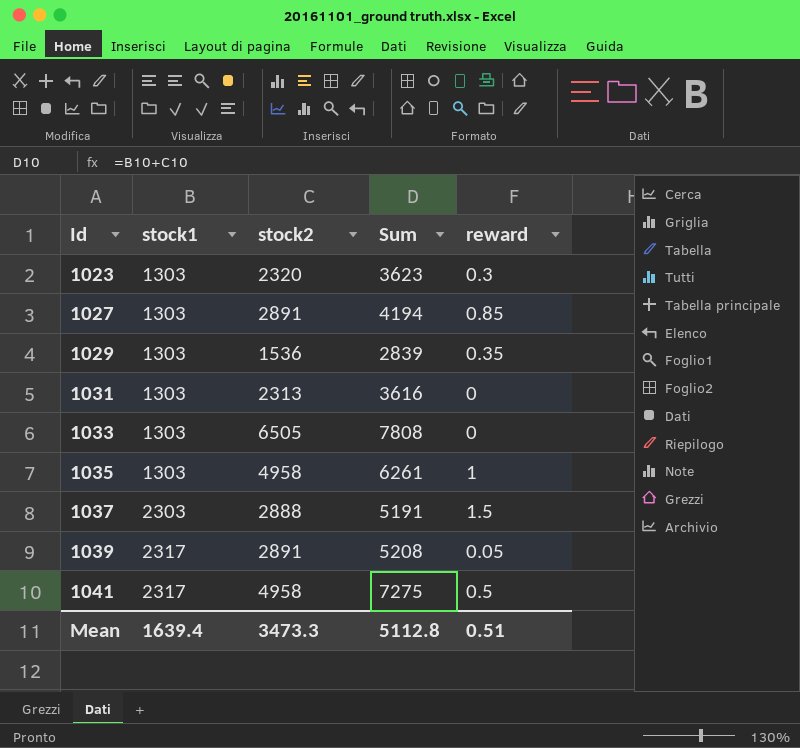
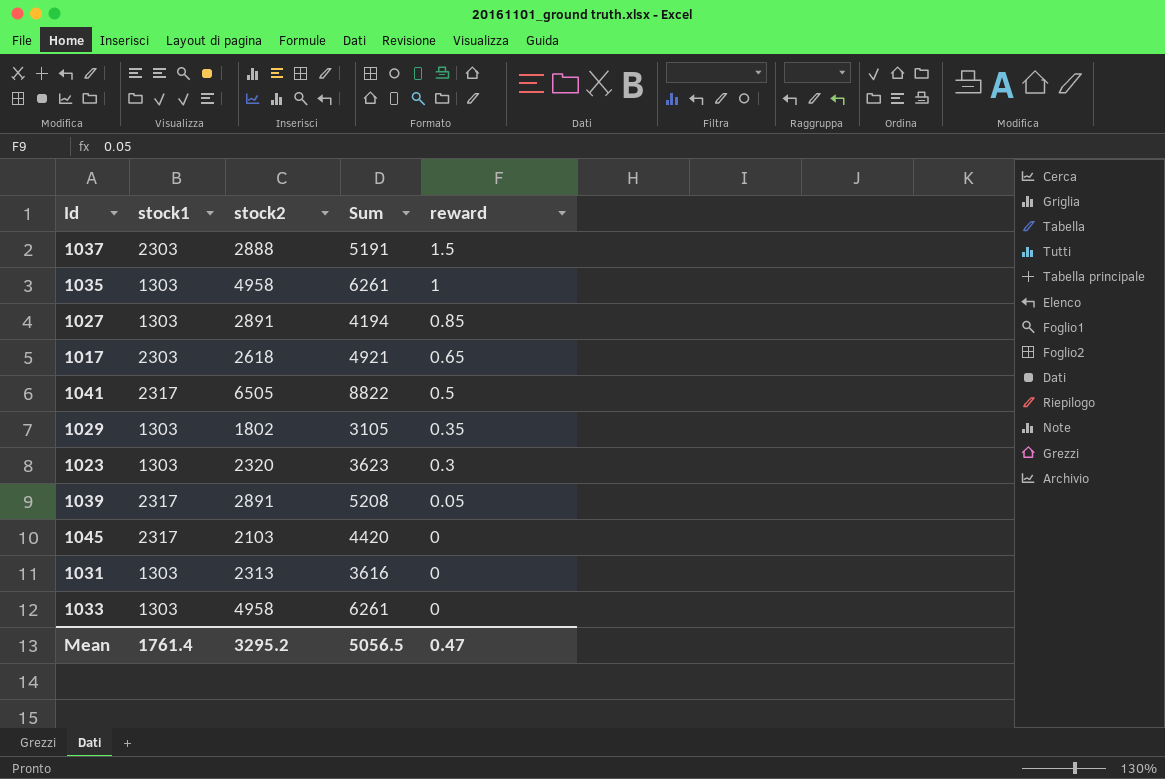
row order: Id ascending -> reward descending
row 1017: none -> 2303 | 2618 | 4921 | 0.65
1041 | stock2: 4958 -> 6505
1041 | Sum: 7275 -> 8822
1029 | stock2: 1536 -> 1802
1029 | Sum: 2839 -> 3105
row 1045: none -> 2317 | 2103 | 4420 | 0
1033 | stock2: 6505 -> 4958
1033 | Sum: 7808 -> 6261
Mean | stock1: 1639.4 -> 1761.4
Mean | stock2: 3473.3 -> 3295.2
Mean | Sum: 5112.8 -> 5056.5
Mean | reward: 0.51 -> 0.47

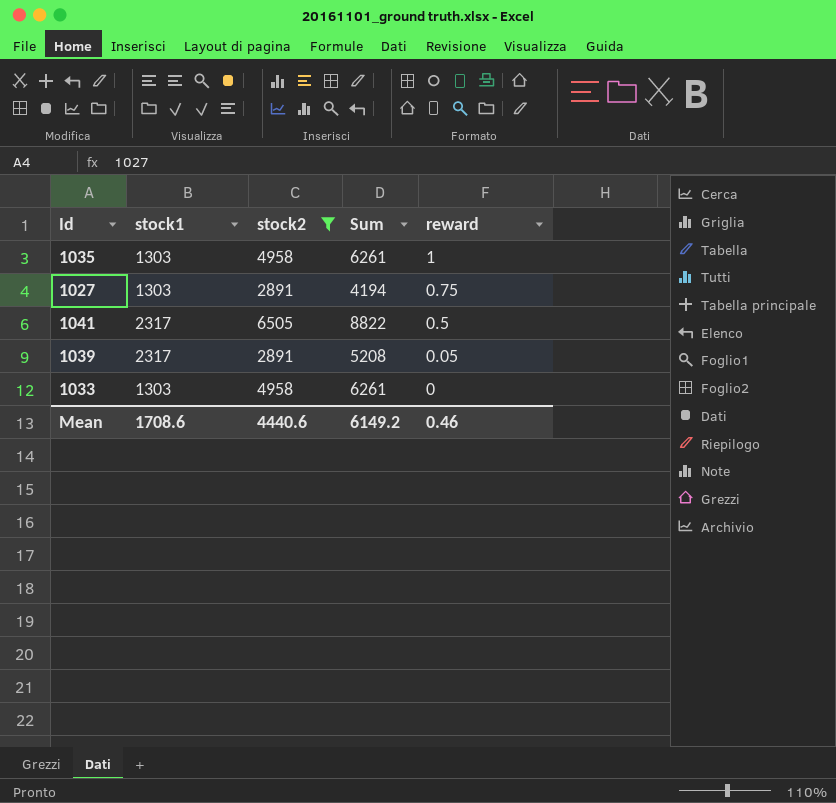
filter: none -> stock2 >= 2891
1027 | reward: 0.85 -> 0.75
Mean | stock1: 1761.4 -> 1708.6
Mean | stock2: 3295.2 -> 4440.6
Mean | Sum: 5056.5 -> 6149.2
Mean | reward: 0.47 -> 0.46

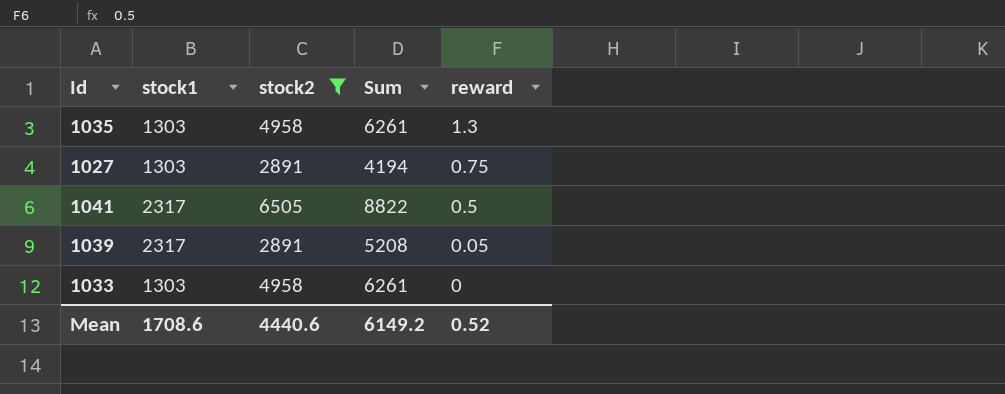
1035 | reward: 1 -> 1.3
Mean | reward: 0.46 -> 0.52

